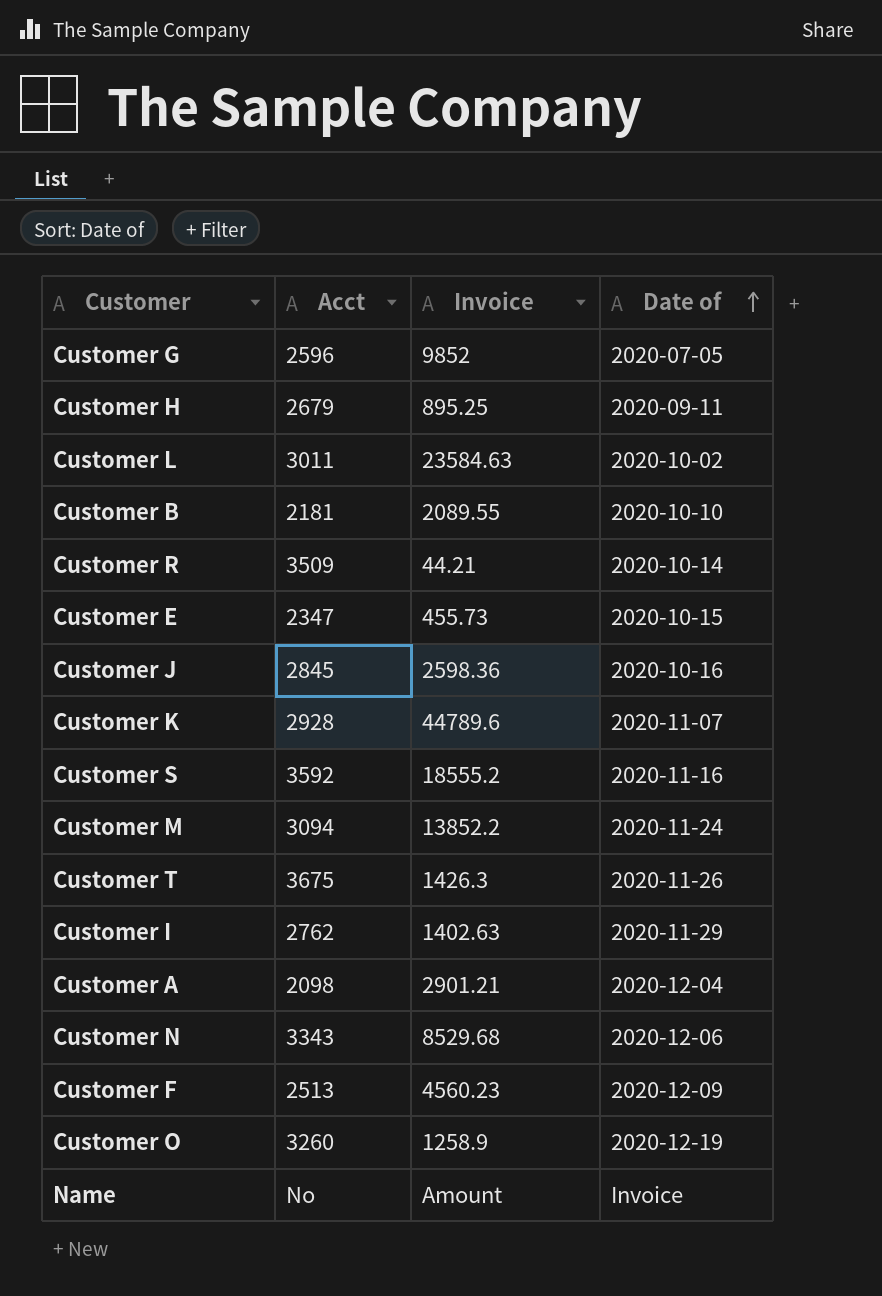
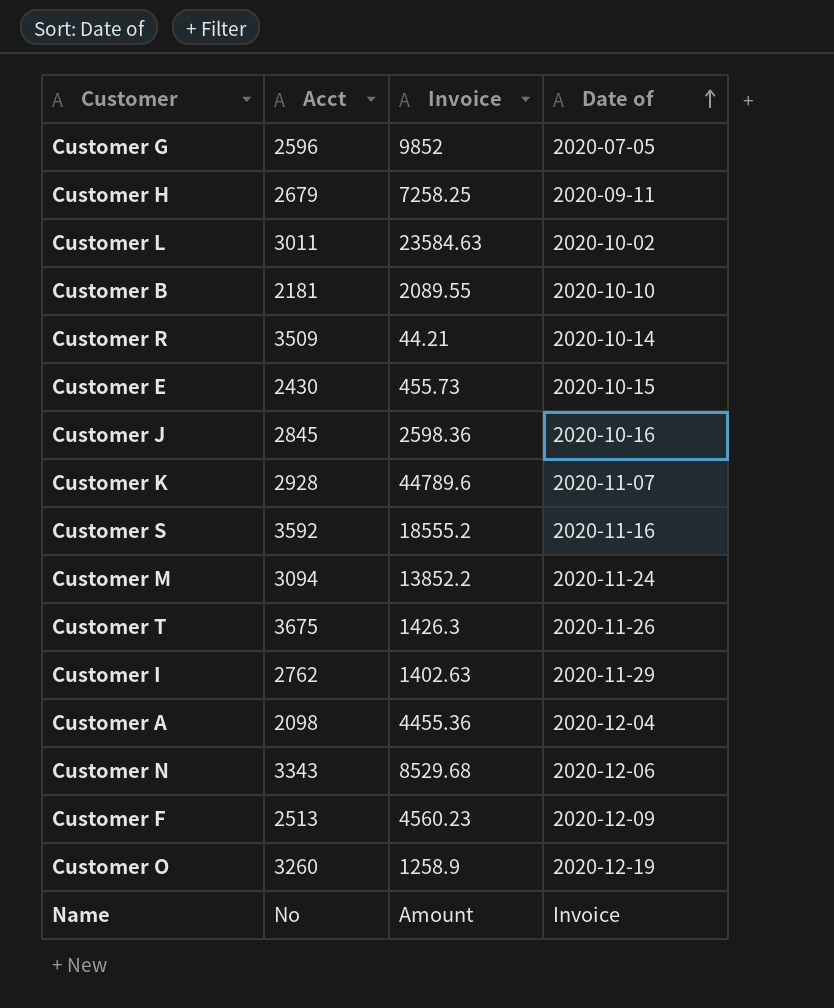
Customer H | Invoice: 895.25 -> 7258.25
Customer E | Acct: 2347 -> 2430
Customer A | Invoice: 2901.21 -> 4455.36

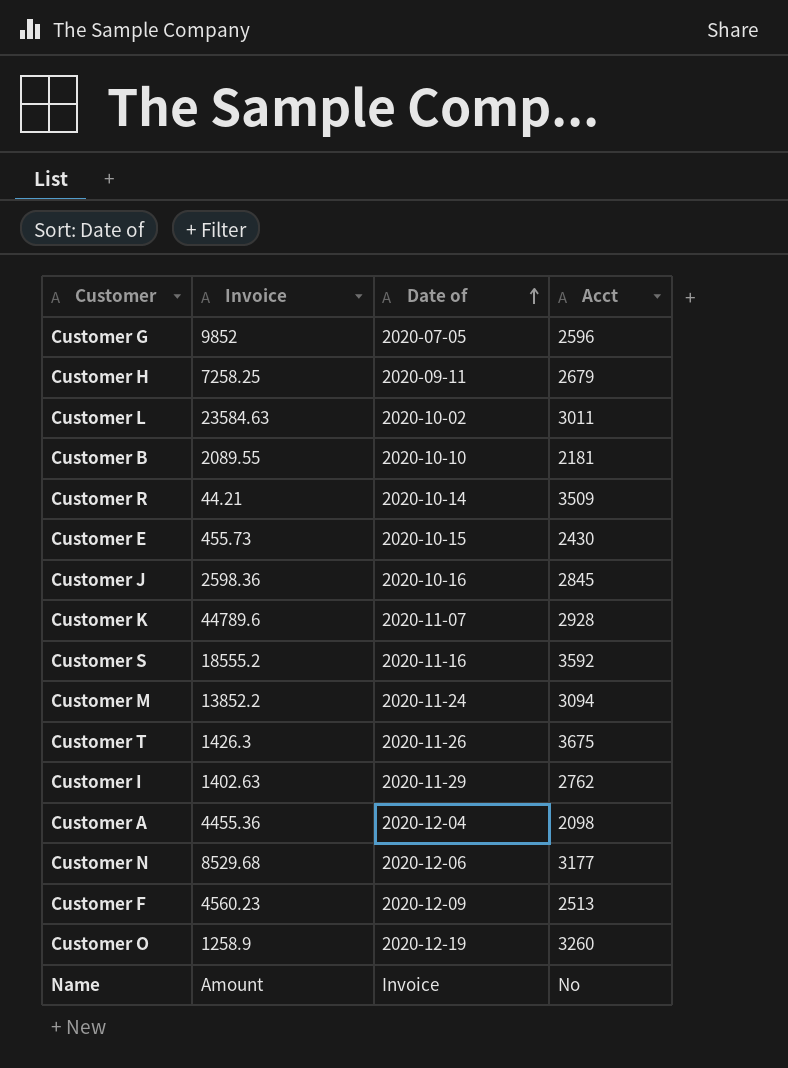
column Acct | position: 2 -> 4
Customer N | Acct: 3343 -> 3177

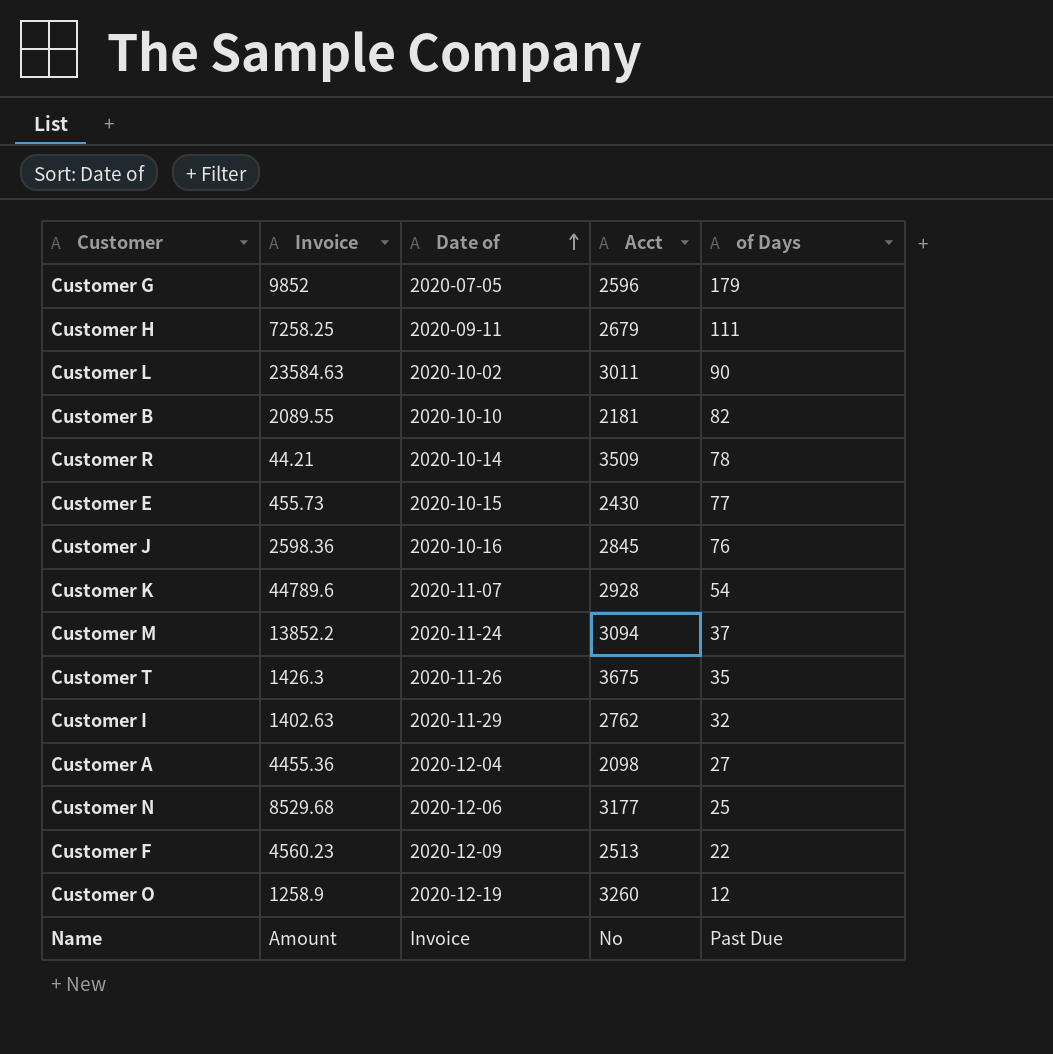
column of Days | position: none -> 5
row Customer S: 18555.2 | 2020-11-16 | 3592 -> none

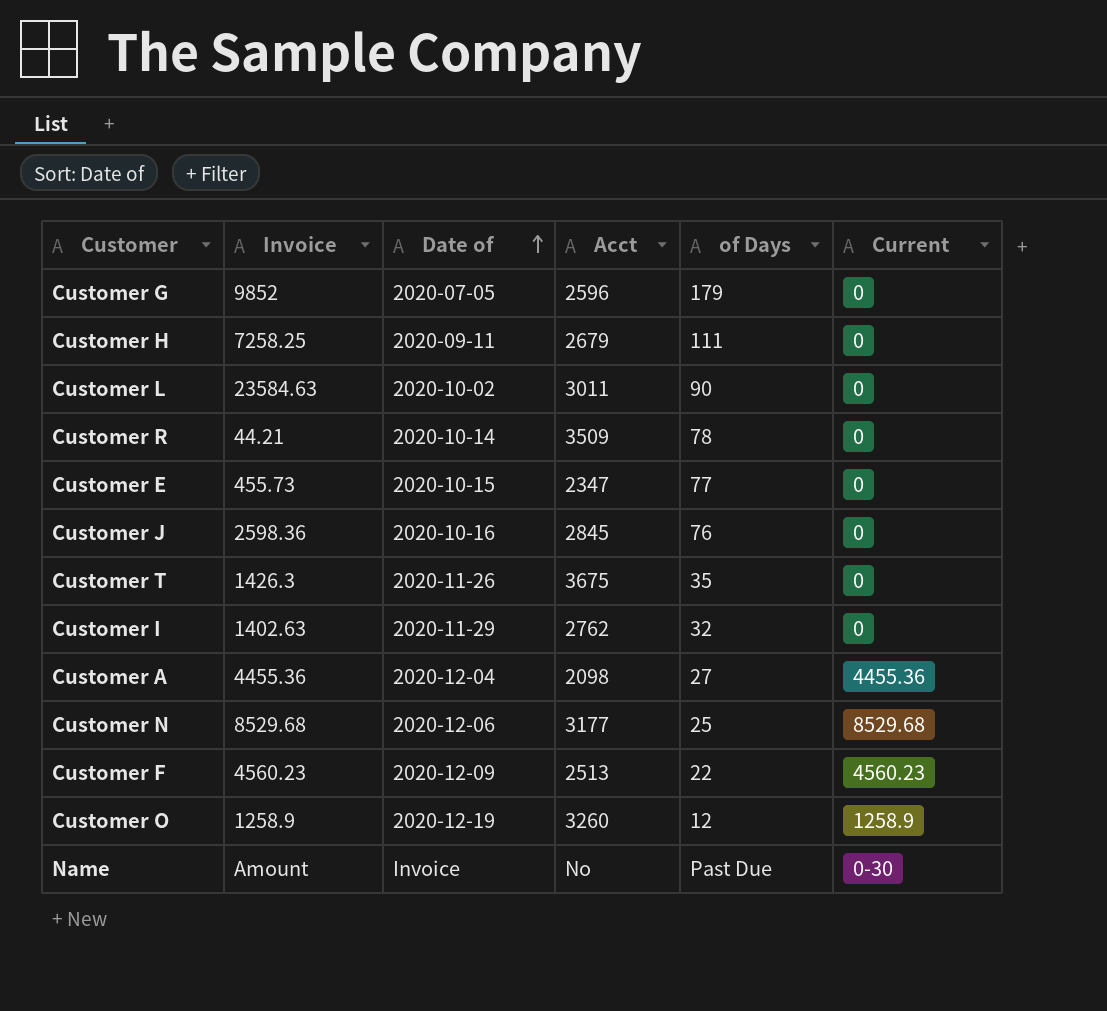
column Current | position: none -> 6
row Customer B: 2089.55 | 2020-10-10 | 2181 | 82 -> none
row Customer K: 44789.6 | 2020-11-07 | 2928 | 54 -> none
row Customer M: 13852.2 | 2020-11-24 | 3094 | 37 -> none
Customer E | Acct: 2430 -> 2347

